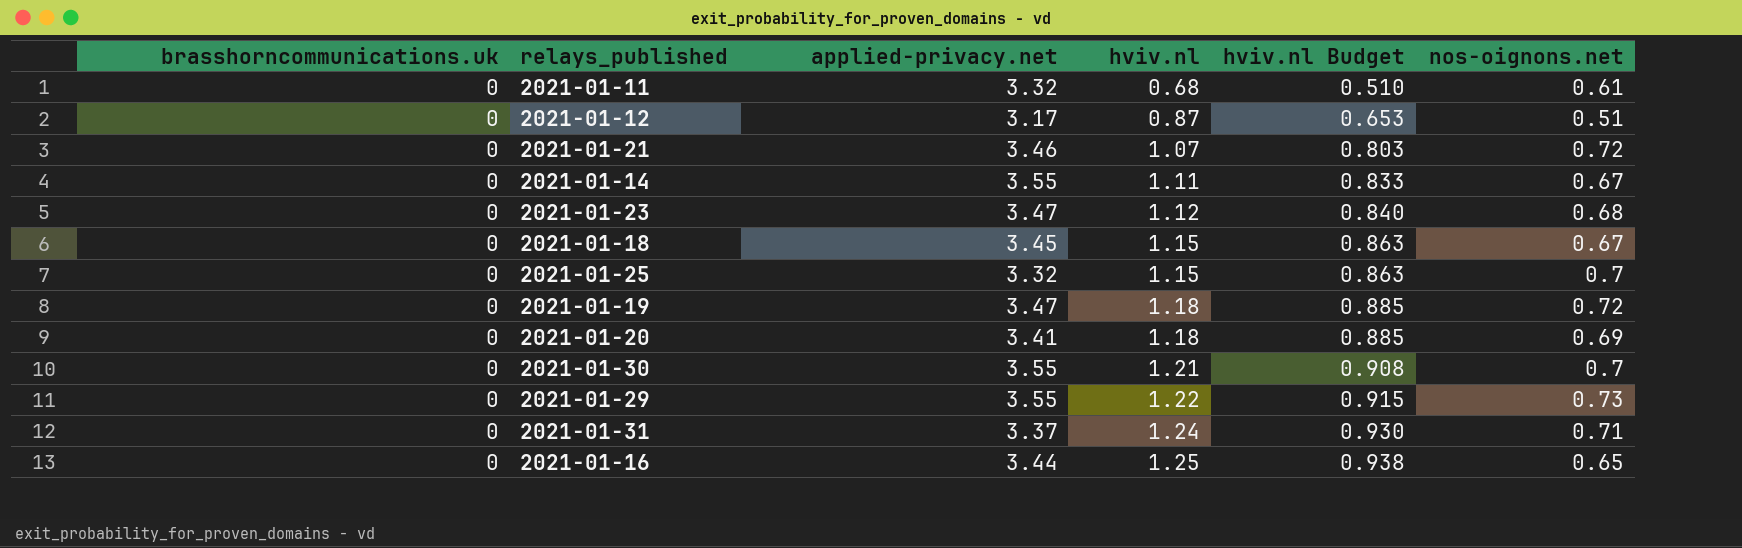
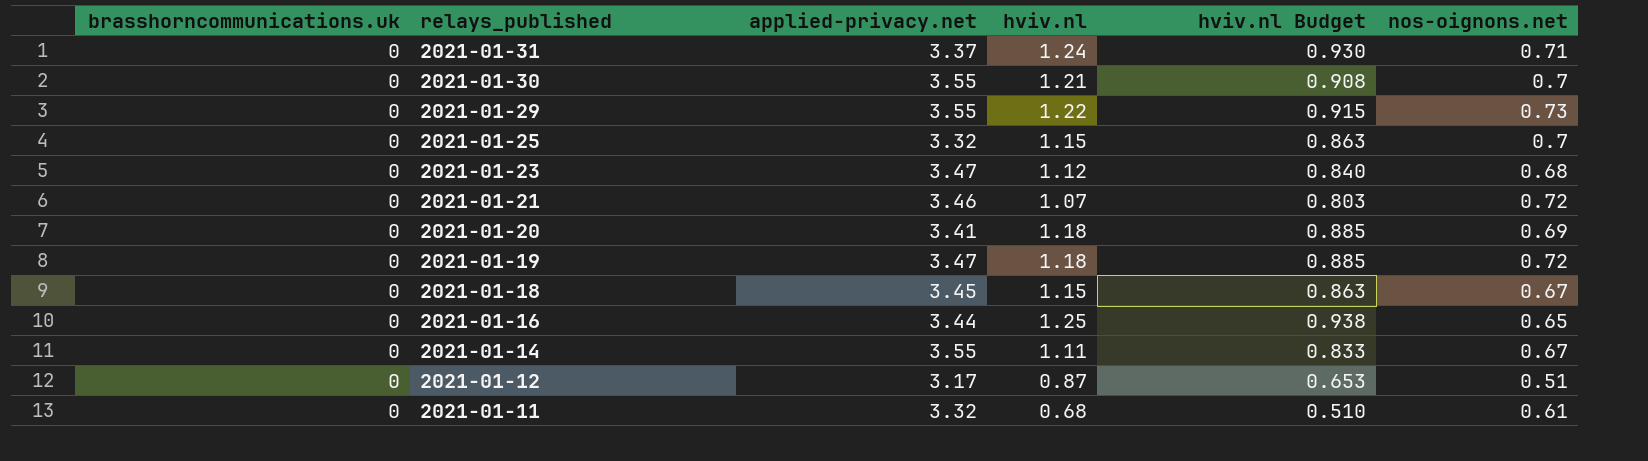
row order: hviv.nl ascending -> relays_published descending

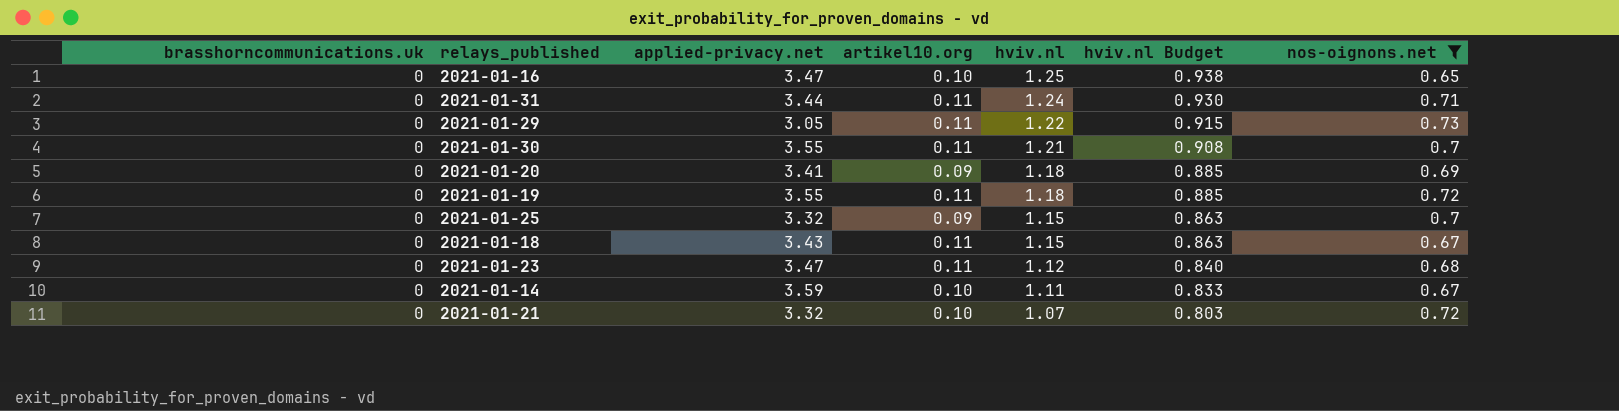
filter: none -> nos-oignons.net >= 0.65
row order: relays_published descending -> hviv.nl descending
column artikel10.org | position: none -> 4
2021-01-16 | applied-privacy.net: 3.44 -> 3.47
2021-01-31 | applied-privacy.net: 3.37 -> 3.44
2021-01-29 | applied-privacy.net: 3.55 -> 3.05
2021-01-19 | applied-privacy.net: 3.47 -> 3.55
2021-01-18 | applied-privacy.net: 3.45 -> 3.43
2021-01-14 | applied-privacy.net: 3.55 -> 3.59
2021-01-21 | applied-privacy.net: 3.46 -> 3.32

